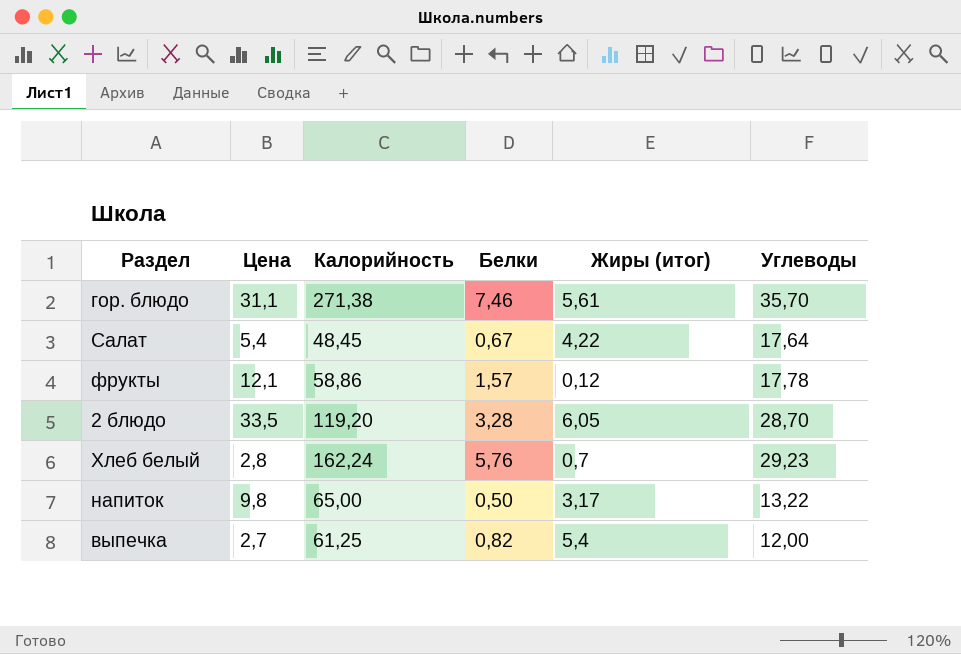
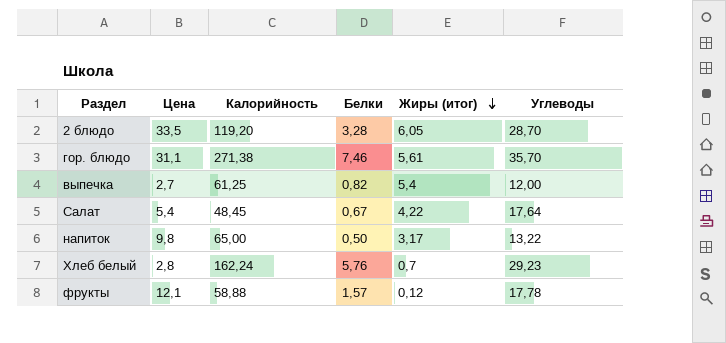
row order: none -> Жиры (итог) descending
фрукты | Калорийность: 58,86 -> 58,88

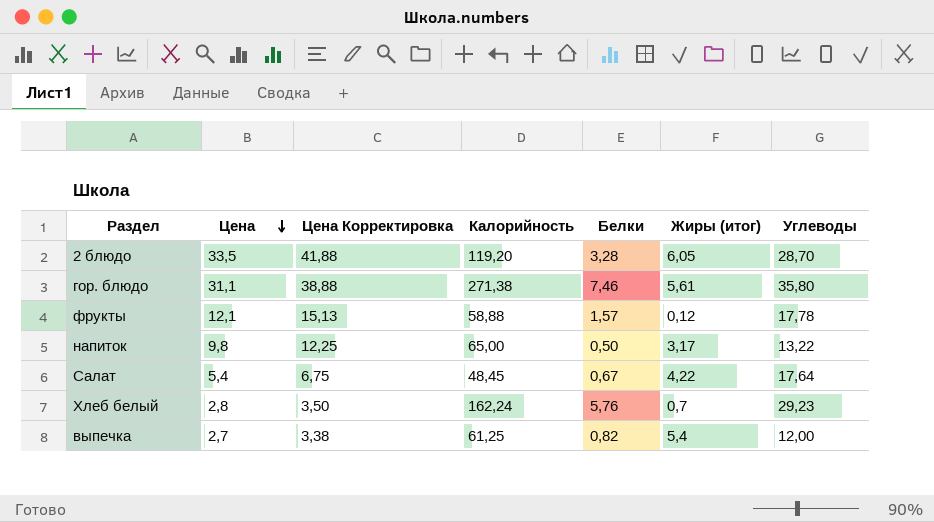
row order: Жиры (итог) descending -> Цена descending
column Цена Корректировка | formula: none -> [Цена] * 1,25
гор. блюдо | Углеводы: 35,70 -> 35,80

